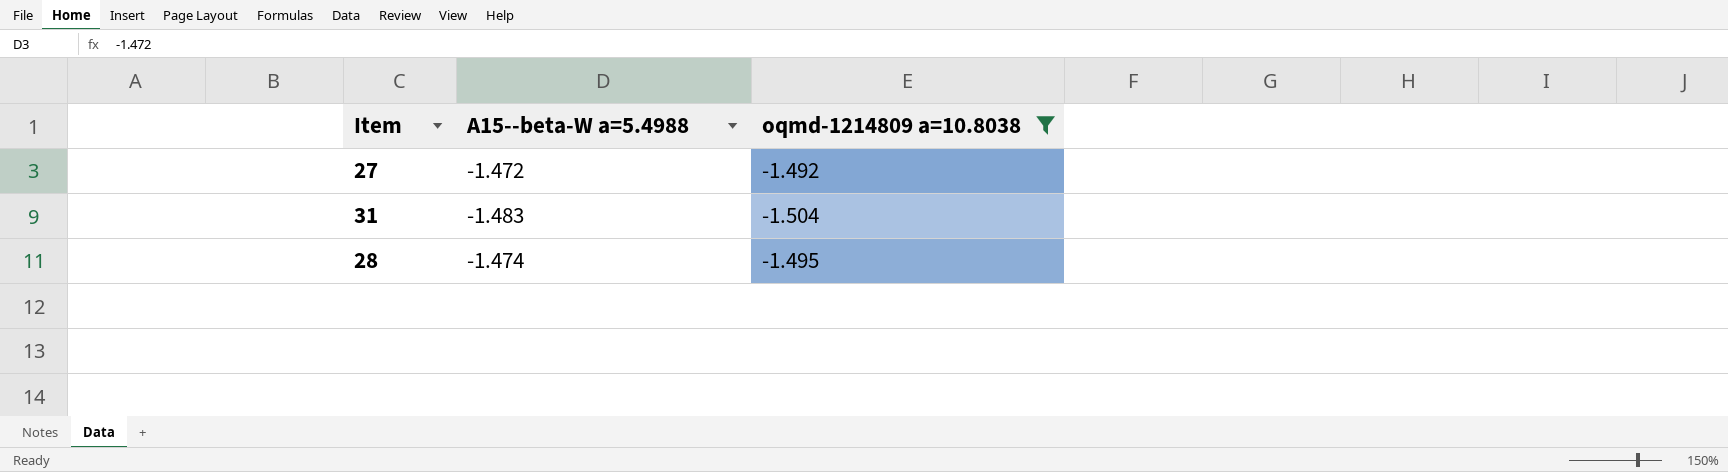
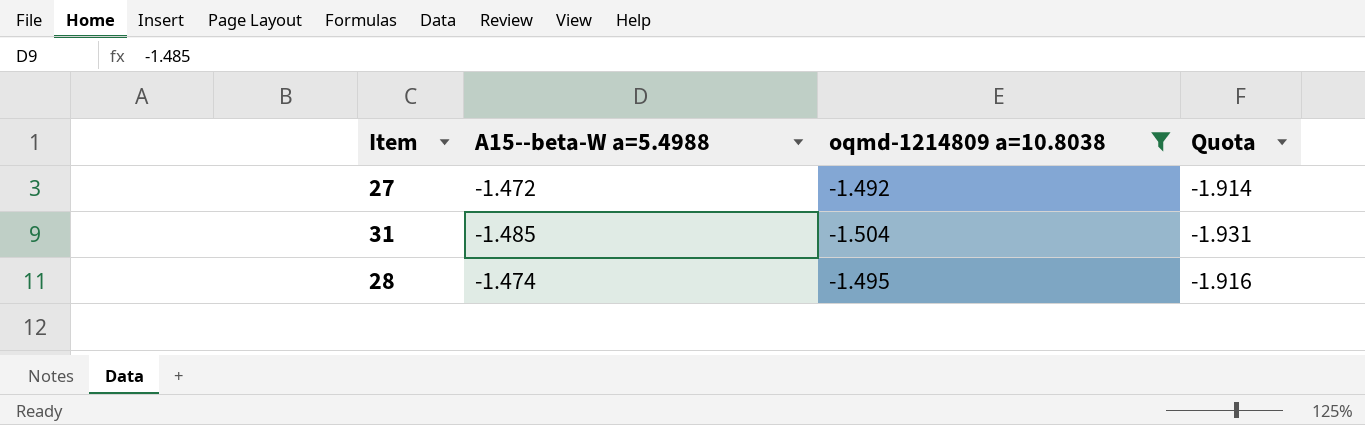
column Quota | formula: none -> [A15--beta-W a=5.4988] * 1.3
31 | A15--beta-W a=5.4988: -1.483 -> -1.485

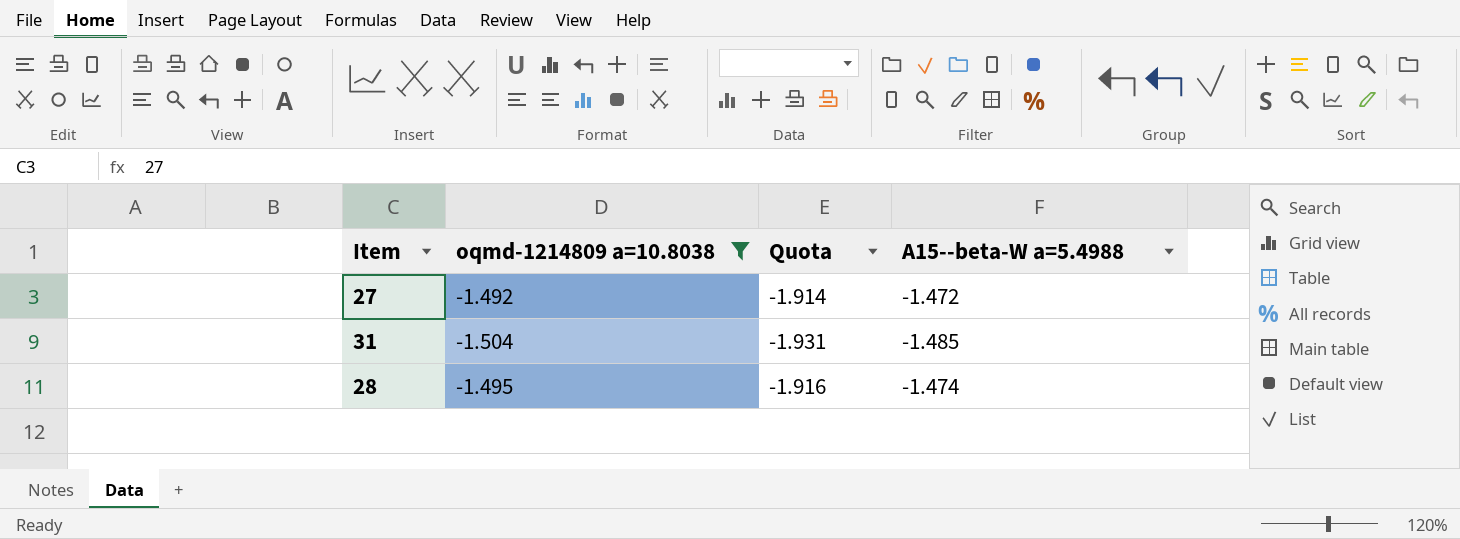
column A15--beta-W a=5.4988 | position: 2 -> 4

